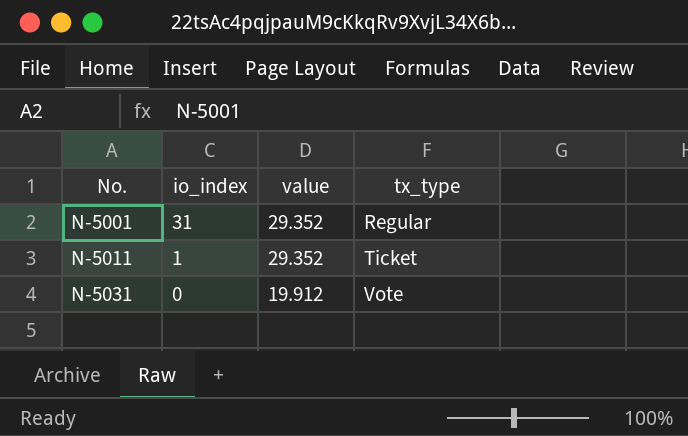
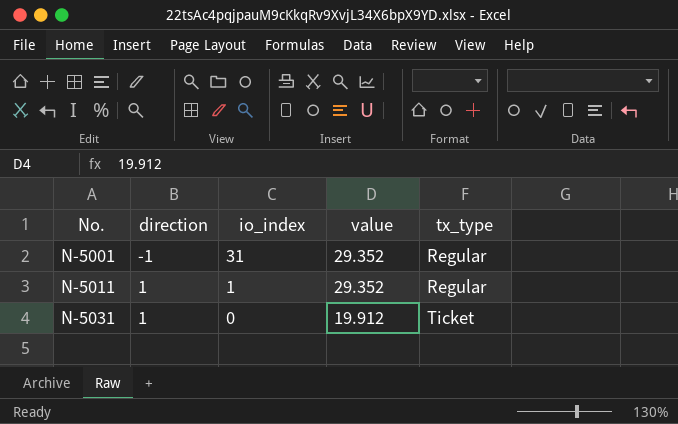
column direction | position: none -> 2
N-5011 | tx_type: Ticket -> Regular
N-5031 | tx_type: Vote -> Ticket

